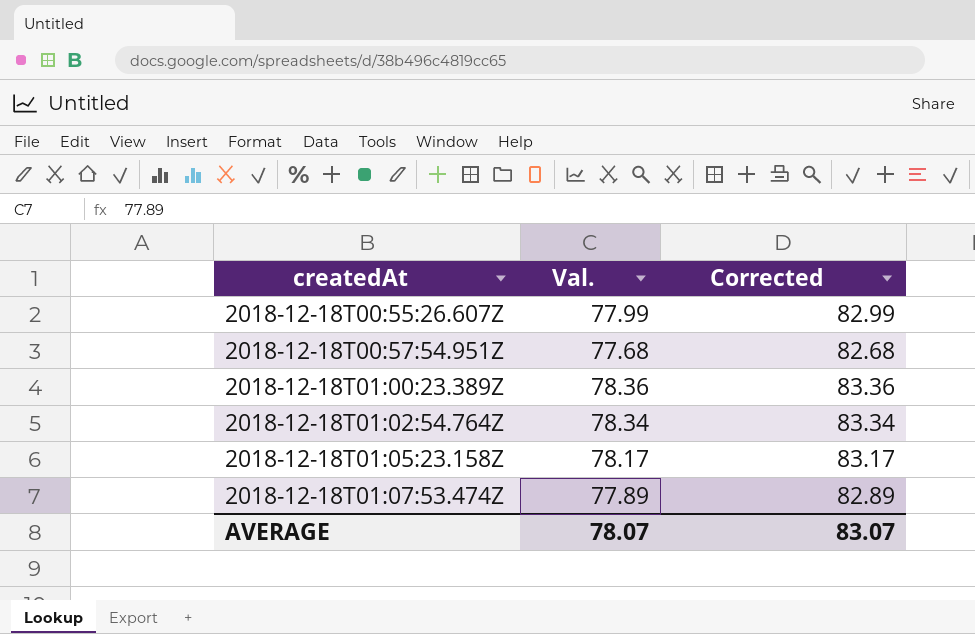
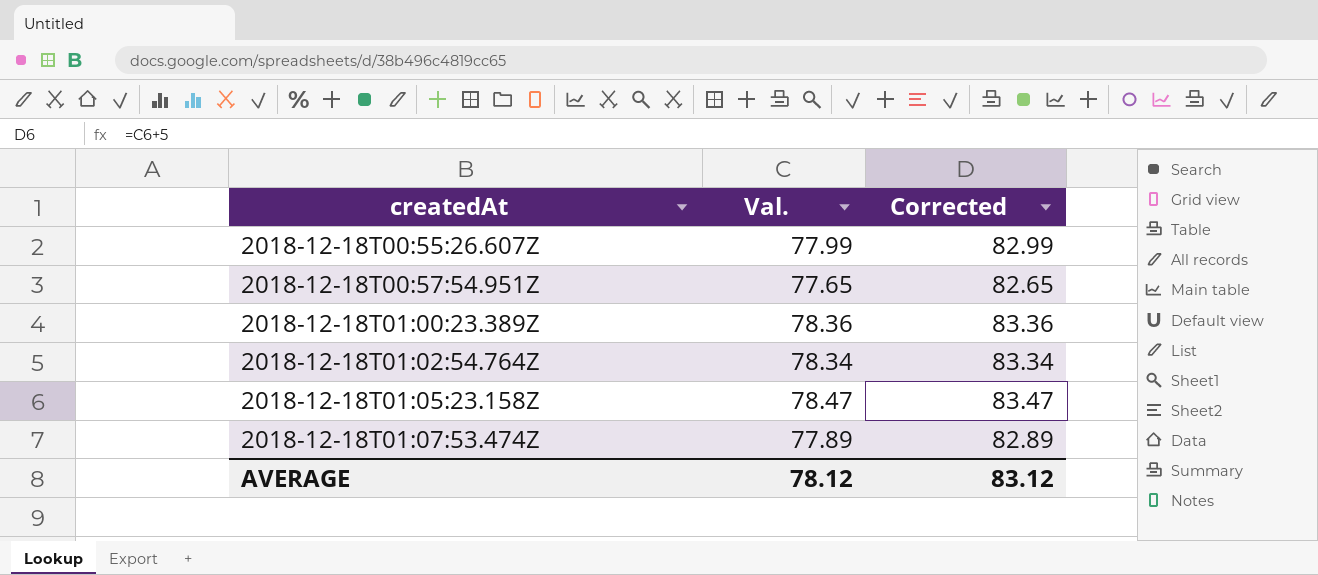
2018-12-18T00:57:54.951Z | Val.: 77.68 -> 77.65
2018-12-18T00:57:54.951Z | Corrected: 82.68 -> 82.65
2018-12-18T01:05:23.158Z | Val.: 78.17 -> 78.47
2018-12-18T01:05:23.158Z | Corrected: 83.17 -> 83.47
AVERAGE | Val.: 78.07 -> 78.12
AVERAGE | Corrected: 83.07 -> 83.12

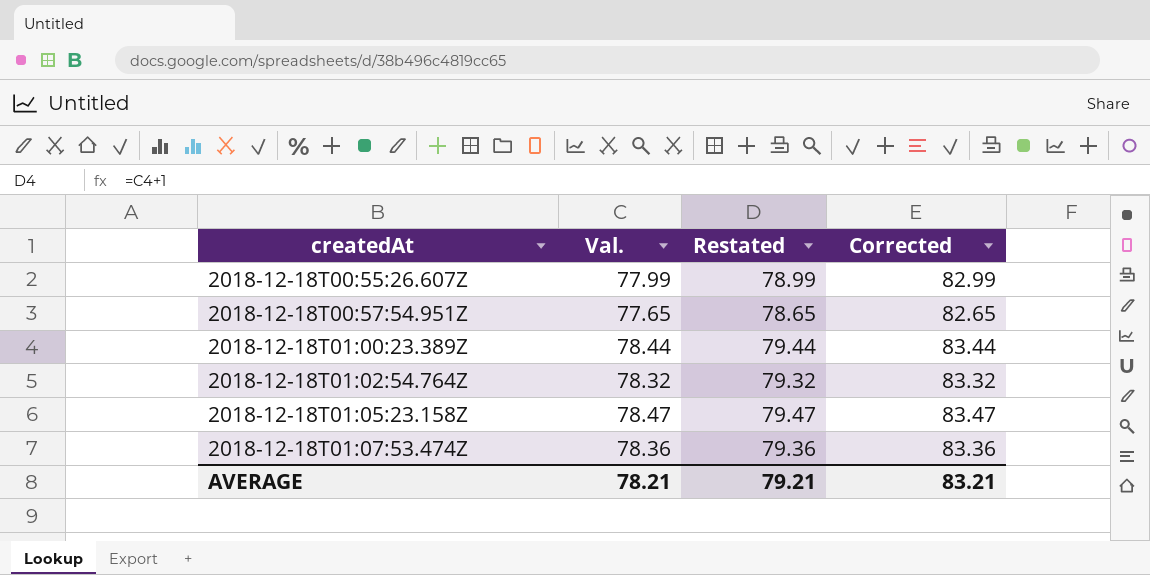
column Restated | formula: none -> [Val.] + 1
2018-12-18T01:00:23.389Z | Val.: 78.36 -> 78.44
2018-12-18T01:00:23.389Z | Corrected: 83.36 -> 83.44
2018-12-18T01:02:54.764Z | Val.: 78.34 -> 78.32
2018-12-18T01:02:54.764Z | Corrected: 83.34 -> 83.32
2018-12-18T01:07:53.474Z | Val.: 77.89 -> 78.36
2018-12-18T01:07:53.474Z | Corrected: 82.89 -> 83.36
AVERAGE | Val.: 78.12 -> 78.21
AVERAGE | Corrected: 83.12 -> 83.21

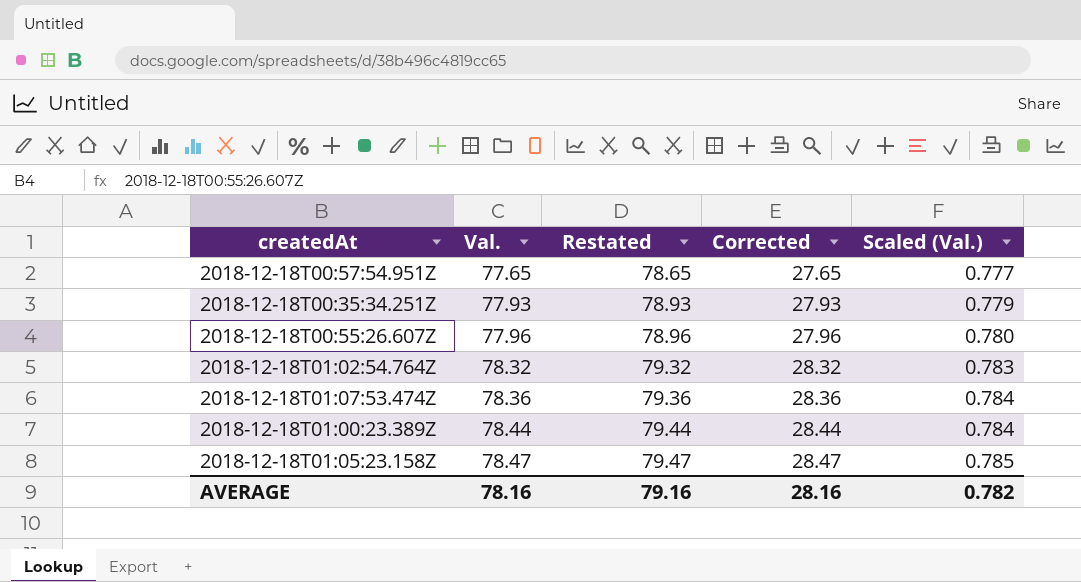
row order: createdAt ascending -> Val. ascending
column Corrected | formula: [Val.] + 5 -> [Val.] - 50
column Scaled (Val.) | formula: none -> [Val.] * 0.01
row 2018-12-18T00:35:34.251Z: none -> 77.93 | 78.93 | 27.93 | 0.779
2018-12-18T00:55:26.607Z | Val.: 77.99 -> 77.96
2018-12-18T00:55:26.607Z | Restated: 78.99 -> 78.96
AVERAGE | Val.: 78.21 -> 78.16
AVERAGE | Restated: 79.21 -> 79.16
AVERAGE | Corrected: 83.21 -> 28.16

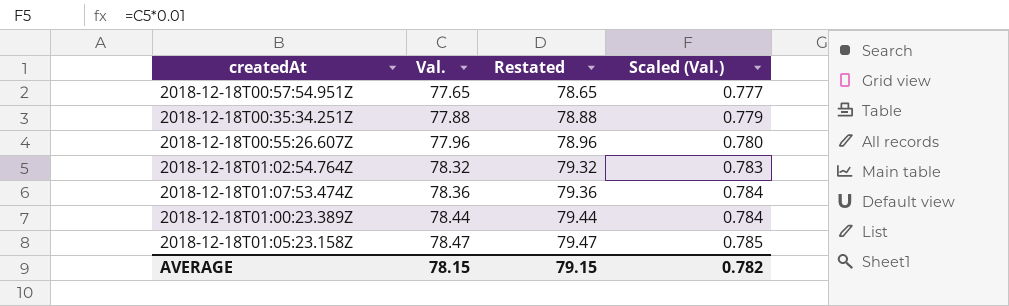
column Corrected | formula: [Val.] - 50 -> none
2018-12-18T00:35:34.251Z | Val.: 77.93 -> 77.88
2018-12-18T00:35:34.251Z | Restated: 78.93 -> 78.88
AVERAGE | Val.: 78.16 -> 78.15
AVERAGE | Restated: 79.16 -> 79.15

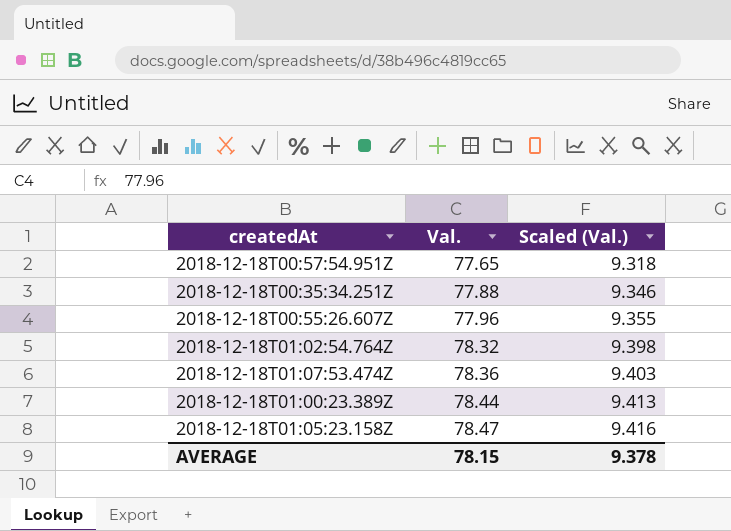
column Restated | formula: [Val.] + 1 -> none
column Scaled (Val.) | formula: [Val.] * 0.01 -> [Val.] * 0.12
AVERAGE | Scaled (Val.): 0.782 -> 9.378

